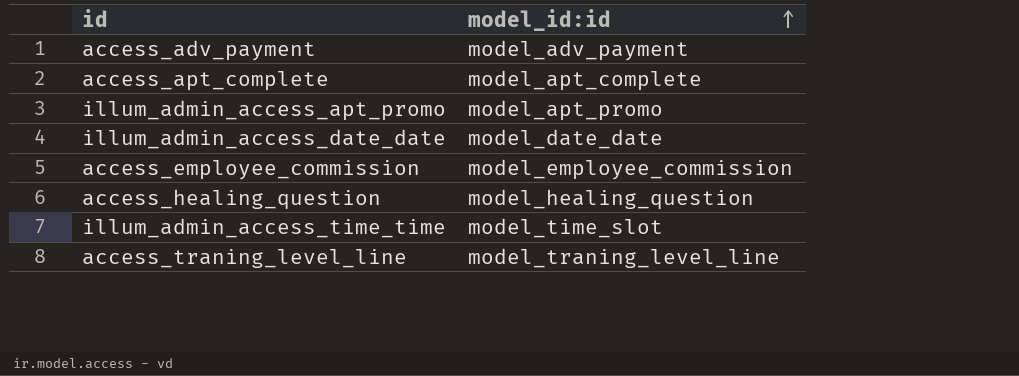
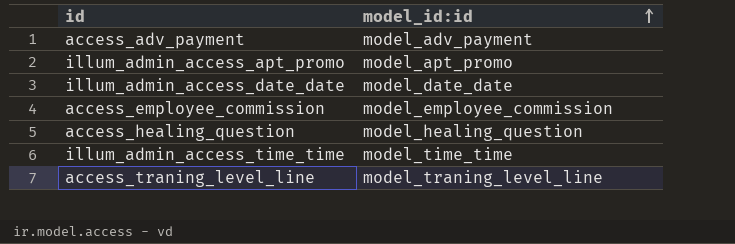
row access_apt_complete: model_apt_complete -> none
illum_admin_access_time_time | model_id:id: model_time_slot -> model_time_time

